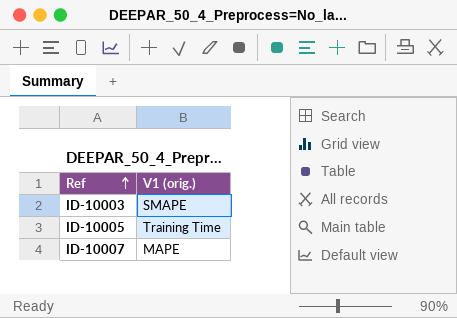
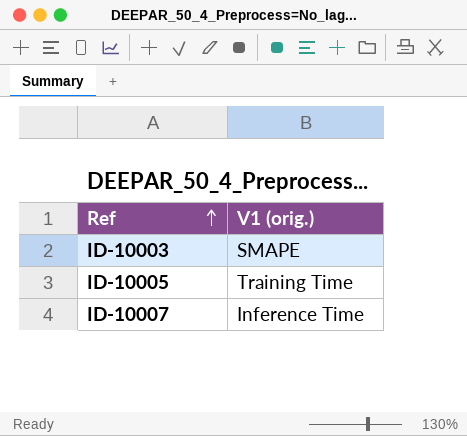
ID-10007 | V1 (orig.): MAPE -> Inference Time

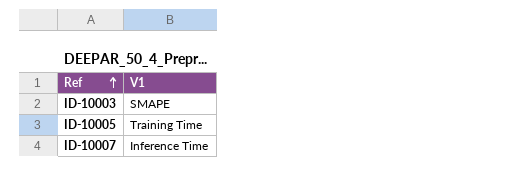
column name: V1 (orig.) -> V1

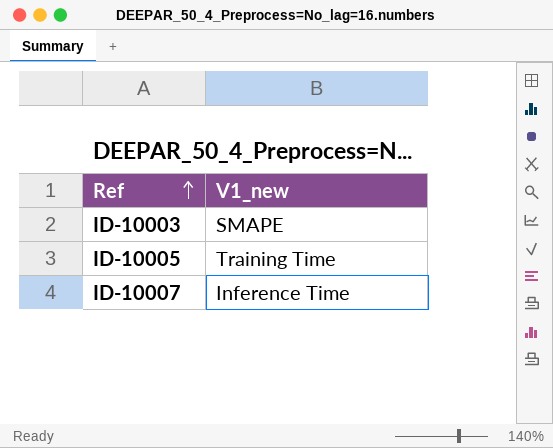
column name: V1 -> V1_new

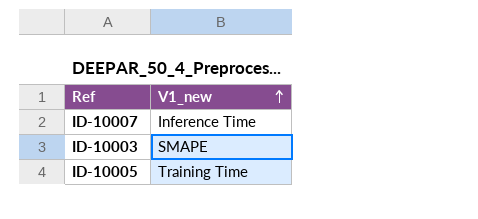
row order: Ref ascending -> V1_new ascending

